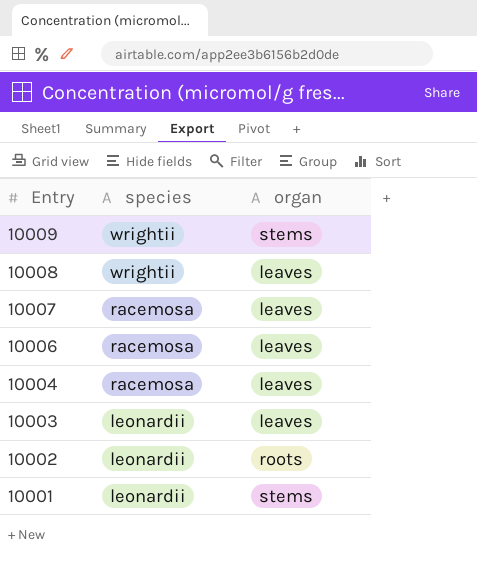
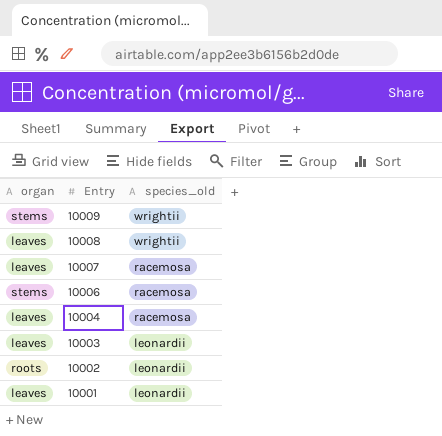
column organ | position: 3 -> 1
column name: species -> species_old
10006 | organ: leaves -> stems
10001 | organ: stems -> leaves

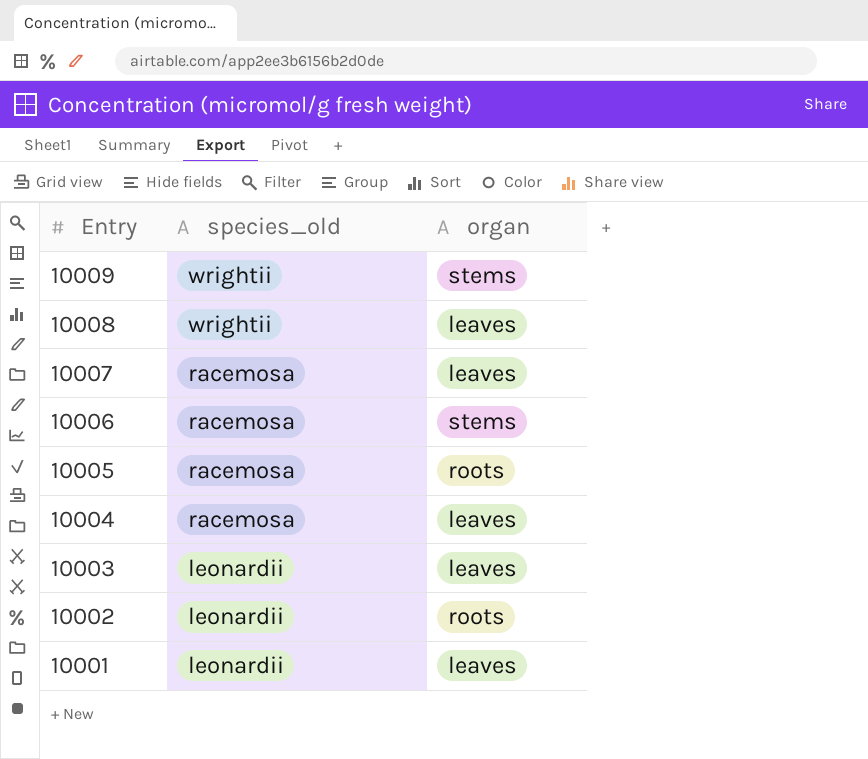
column organ | position: 1 -> 3
row 10005: none -> racemosa | roots

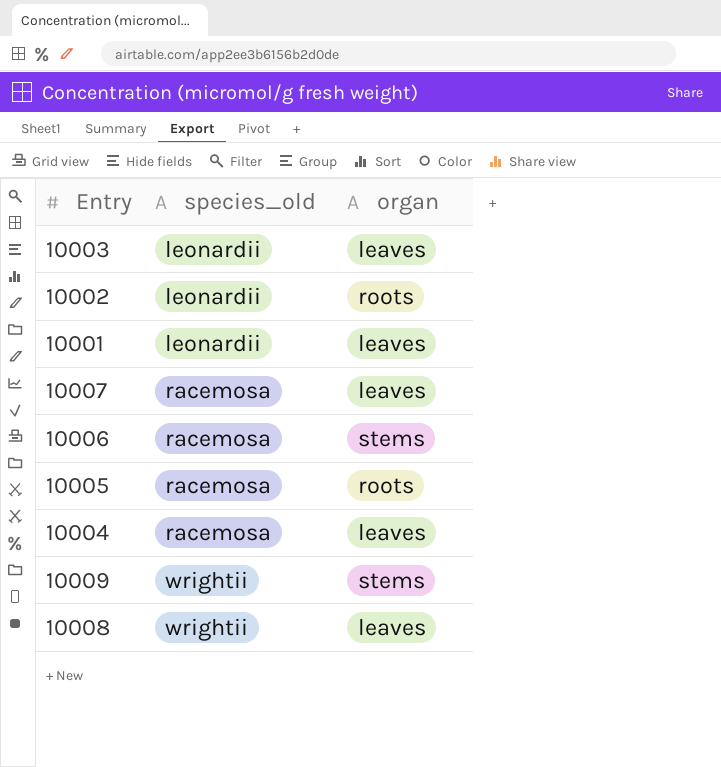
row order: Entry descending -> species_old ascending

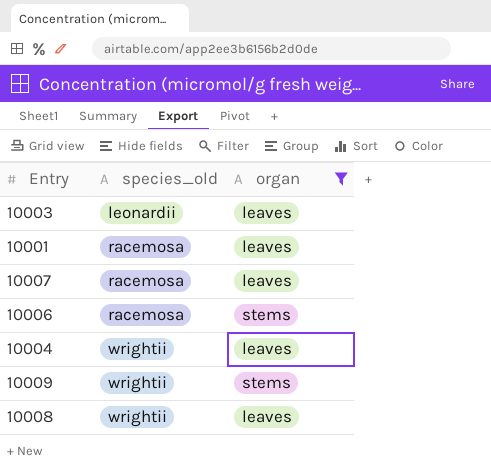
filter: none -> organ != roots
10001 | species_old: leonardii -> racemosa
10004 | species_old: racemosa -> wrightii

